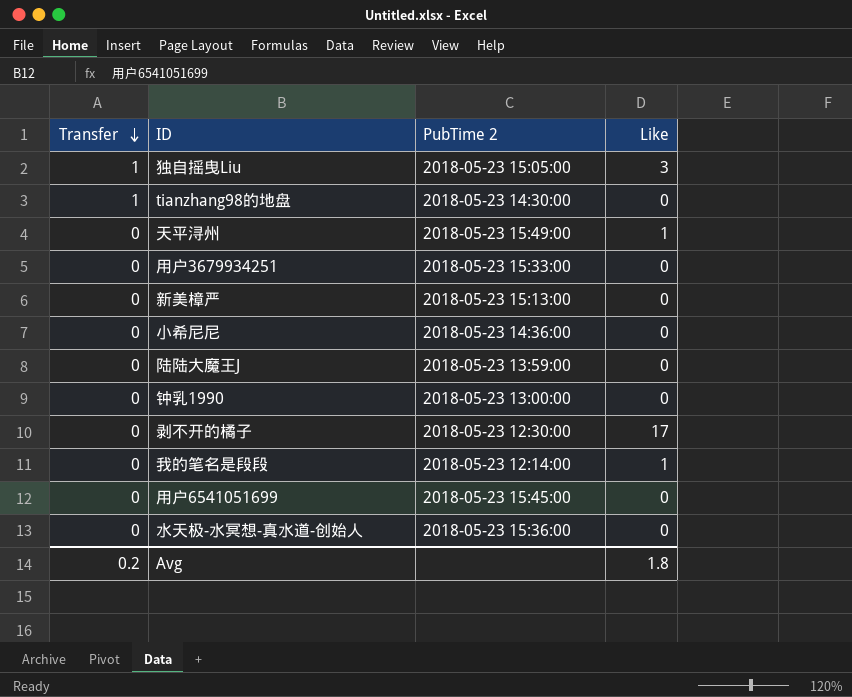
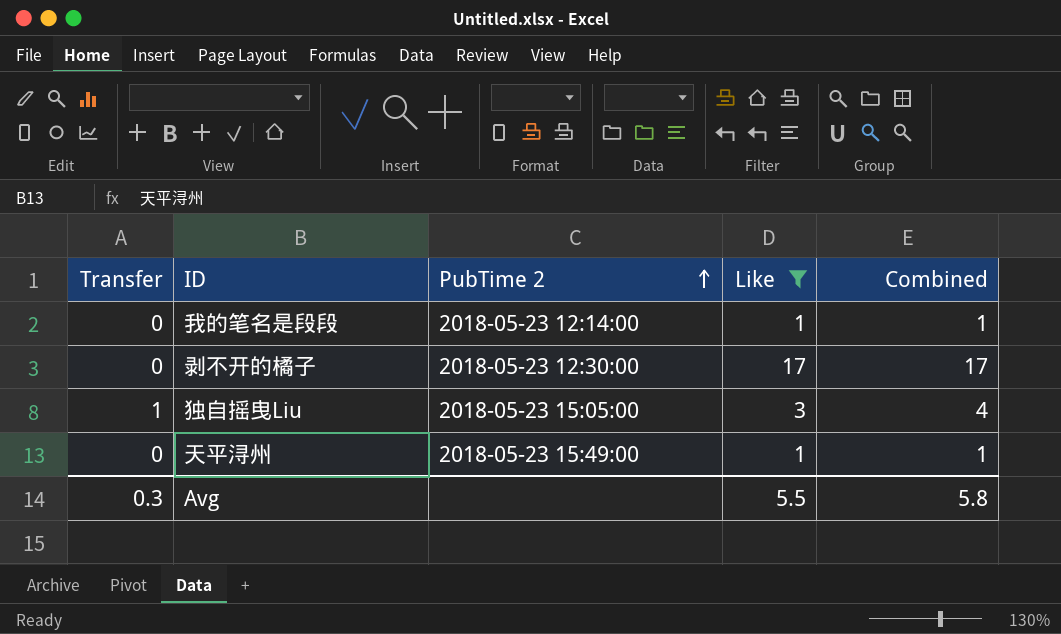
filter: none -> Like != 0
row order: Transfer descending -> PubTime 2 ascending
column Combined | formula: none -> [Transfer] + [Like]
Avg | Transfer: 0.2 -> 0.3
Avg | Like: 1.8 -> 5.5

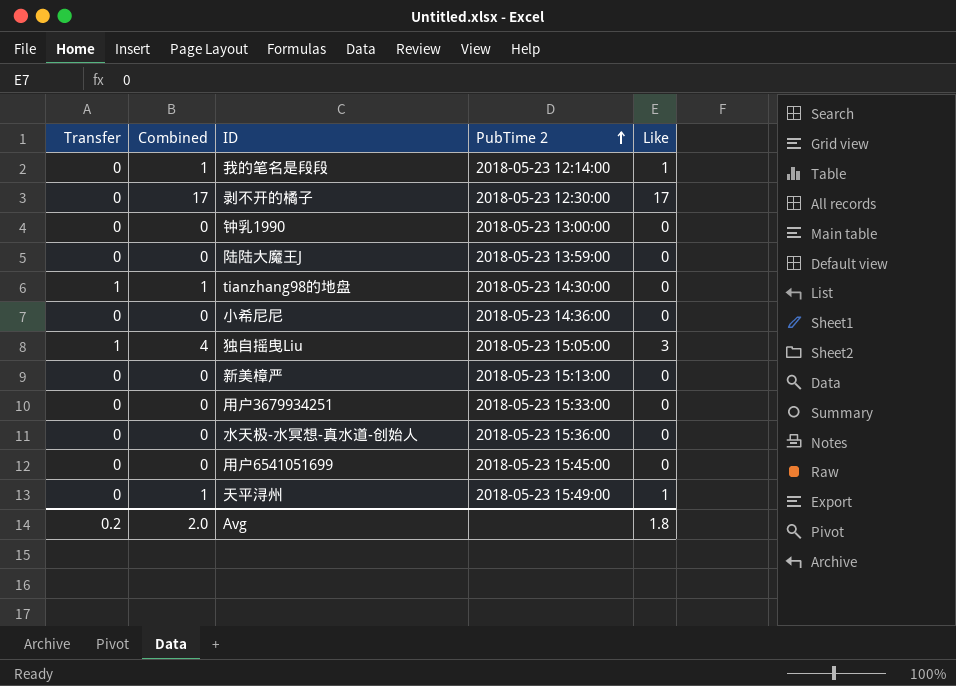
filter: Like != 0 -> none
column Combined | position: 5 -> 2
Avg | Transfer: 0.3 -> 0.2
Avg | Combined: 5.8 -> 2.0
Avg | Like: 5.5 -> 1.8

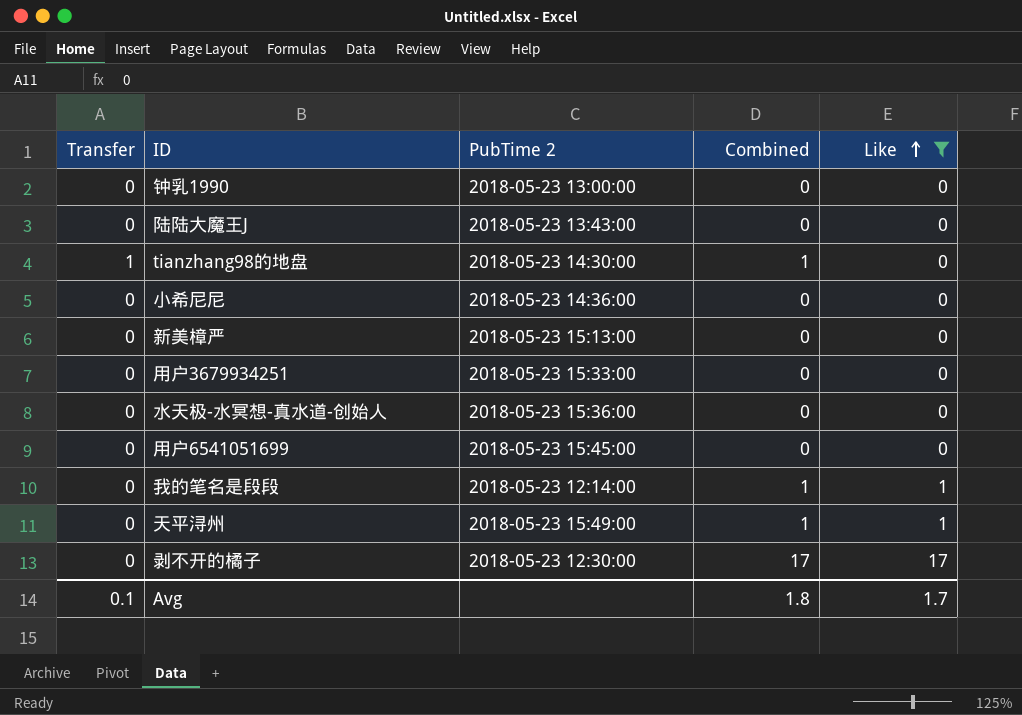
filter: none -> Like != 3
row order: PubTime 2 ascending -> Like ascending
column Combined | position: 2 -> 4
陆陆大魔王J | PubTime 2: 2018-05-23 13:59:00 -> 2018-05-23 13:43:00
Avg | Transfer: 0.2 -> 0.1
Avg | Combined: 2.0 -> 1.8
Avg | Like: 1.8 -> 1.7

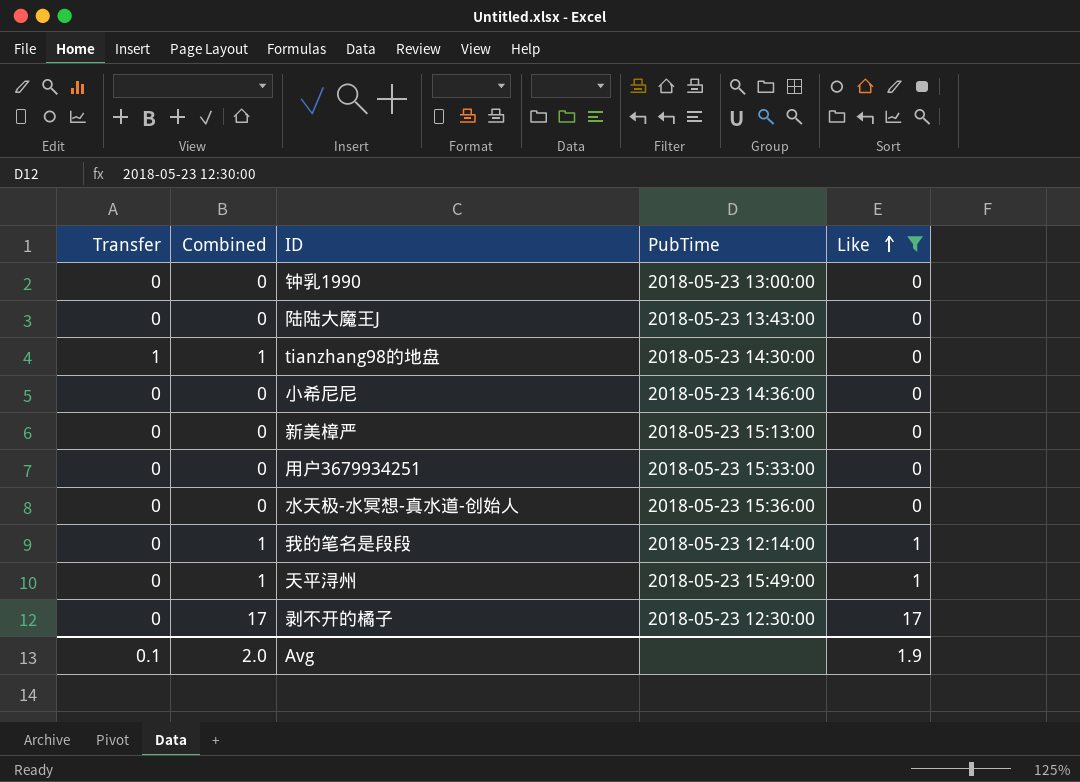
column Combined | position: 4 -> 2
column name: PubTime 2 -> PubTime
row 用户6541051699: 0 | 2018-05-23 15:45:00 | 0 | 0 -> none
Avg | Combined: 1.8 -> 2.0
Avg | Like: 1.7 -> 1.9

